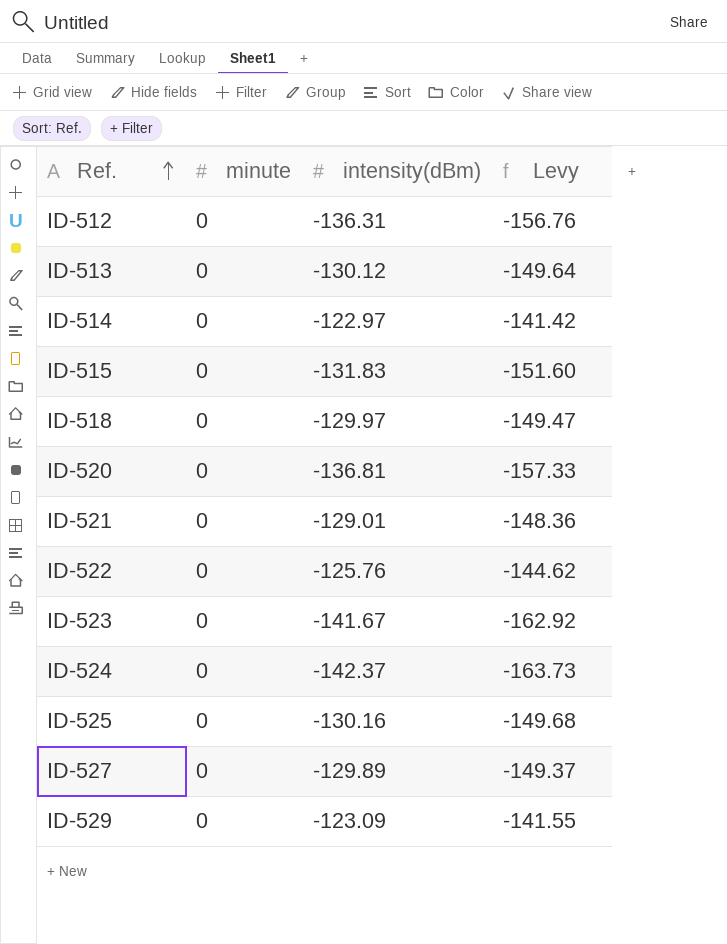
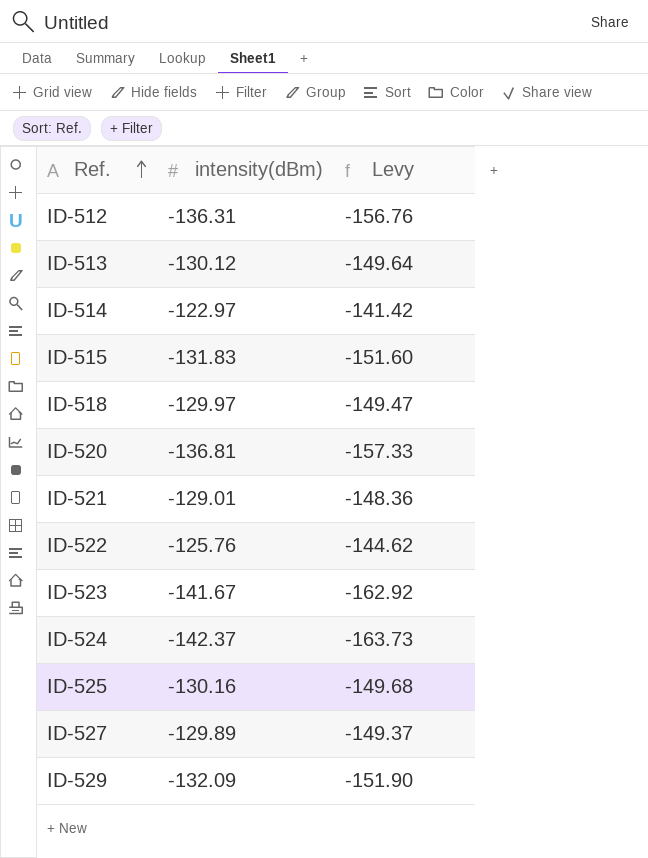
column minute | position: 2 -> none
ID-529 | intensity(dBm): -123.09 -> -132.09
ID-529 | Levy: -141.55 -> -151.90

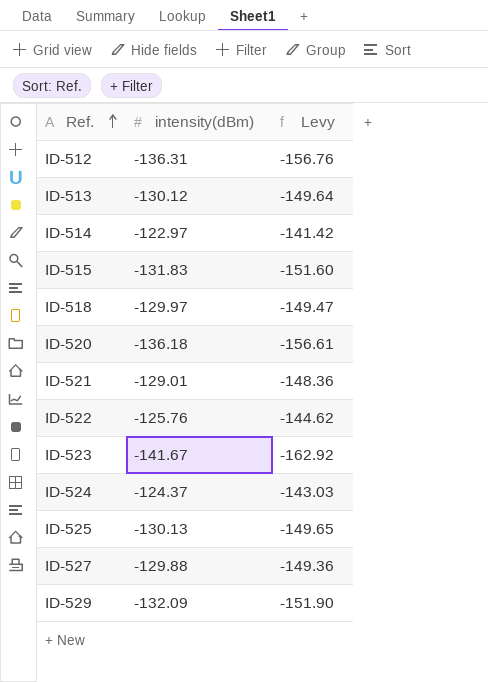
ID-520 | intensity(dBm): -136.81 -> -136.18
ID-520 | Levy: -157.33 -> -156.61
ID-524 | intensity(dBm): -142.37 -> -124.37
ID-524 | Levy: -163.73 -> -143.03
ID-525 | intensity(dBm): -130.16 -> -130.13
ID-525 | Levy: -149.68 -> -149.65
ID-527 | intensity(dBm): -129.89 -> -129.88
ID-527 | Levy: -149.37 -> -149.36

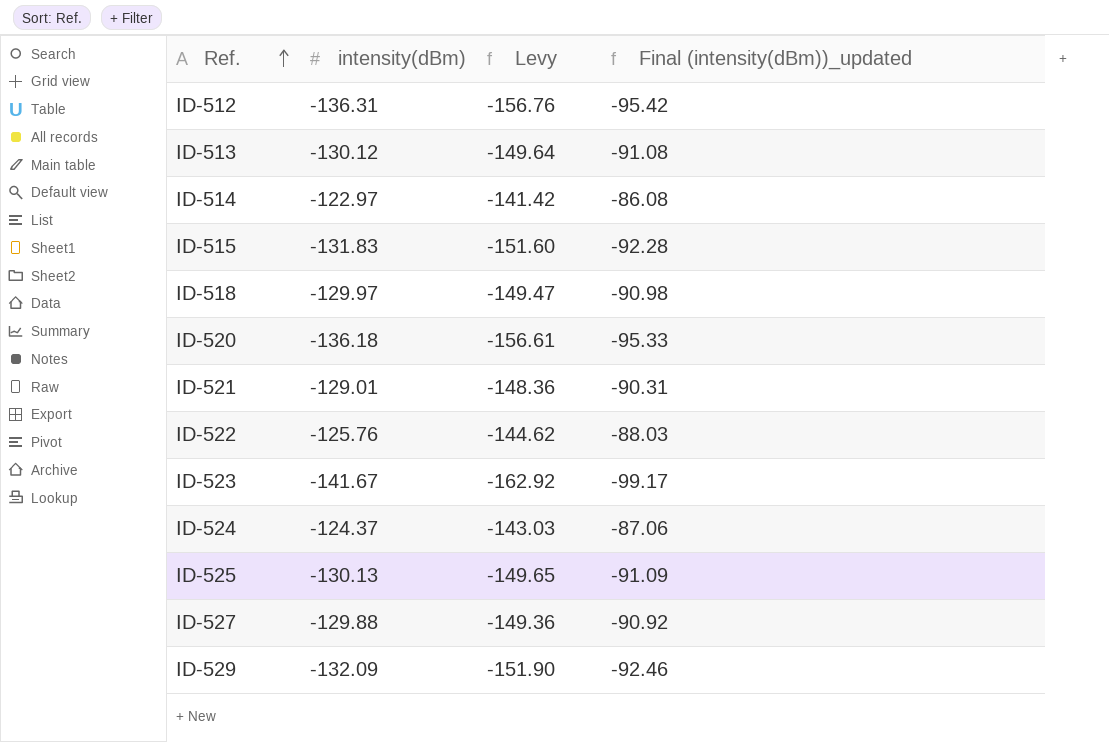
column Final (intensity(dBm))_updated | formula: none -> [intensity(dBm)] * 0.7

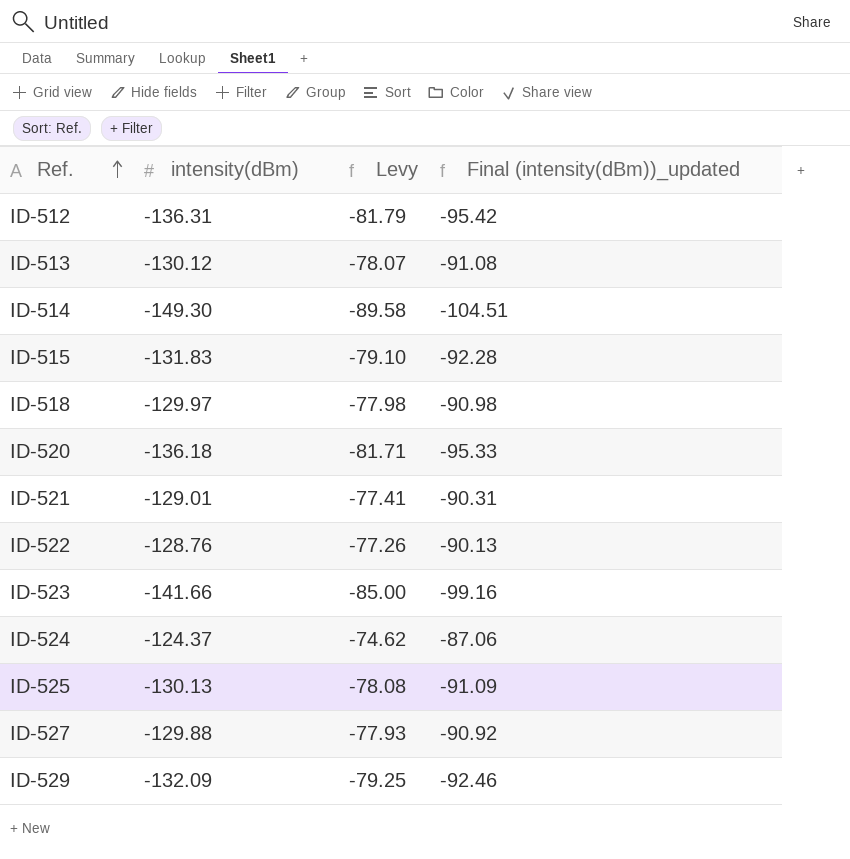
column Levy | formula: [intensity(dBm)] * 1.15 -> [intensity(dBm)] * 0.6
ID-514 | intensity(dBm): -122.97 -> -149.30
ID-514 | Final (intensity(dBm))_updated: -86.08 -> -104.51
ID-522 | intensity(dBm): -125.76 -> -128.76
ID-522 | Final (intensity(dBm))_updated: -88.03 -> -90.13
ID-523 | intensity(dBm): -141.67 -> -141.66
ID-523 | Final (intensity(dBm))_updated: -99.17 -> -99.16

